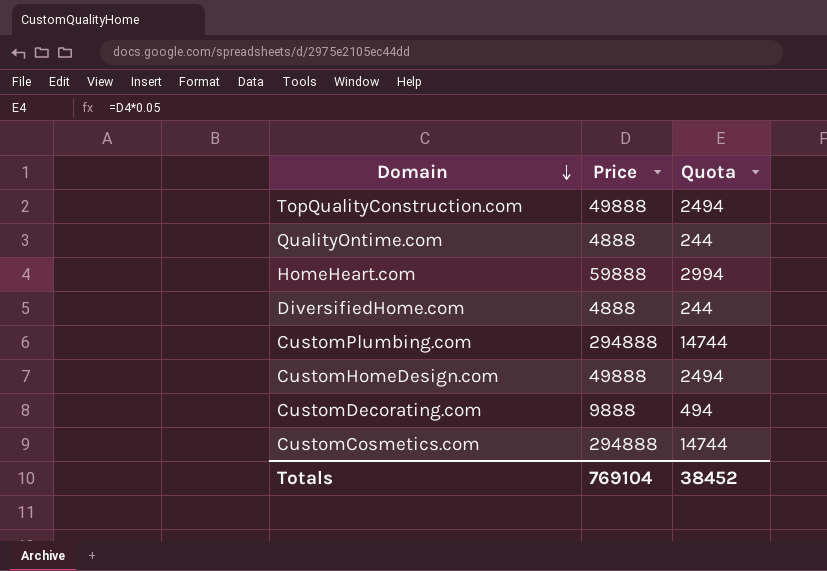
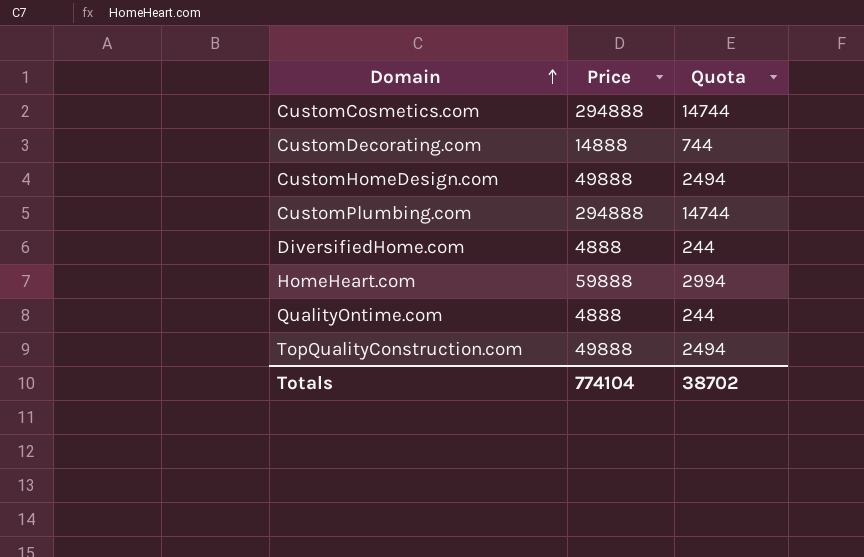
row order: Domain descending -> Domain ascending
CustomDecorating.com | Price: 9888 -> 14888
CustomDecorating.com | Quota: 494 -> 744
Totals | Price: 769104 -> 774104
Totals | Quota: 38452 -> 38702

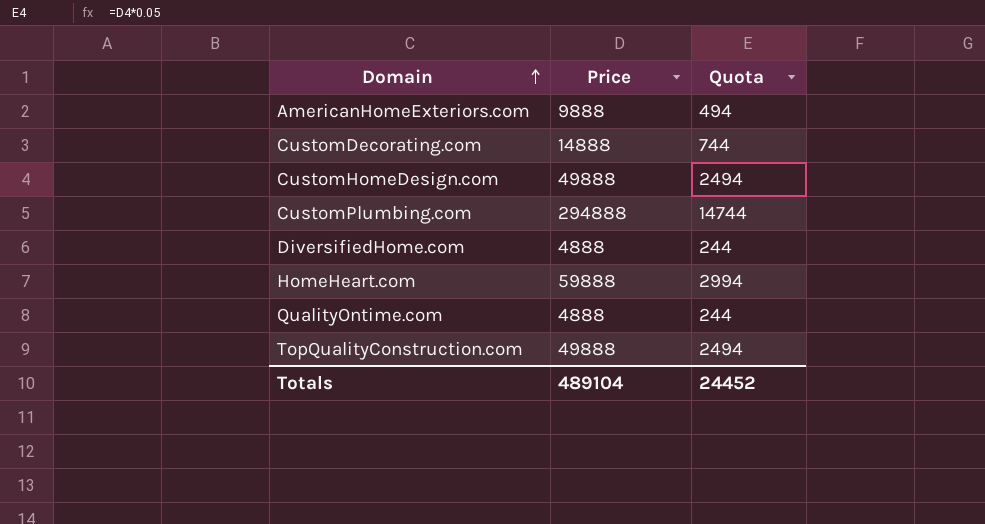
row CustomCosmetics.com: 294888 | 14744 -> none
row AmericanHomeExteriors.com: none -> 9888 | 494
Totals | Price: 774104 -> 489104
Totals | Quota: 38702 -> 24452

